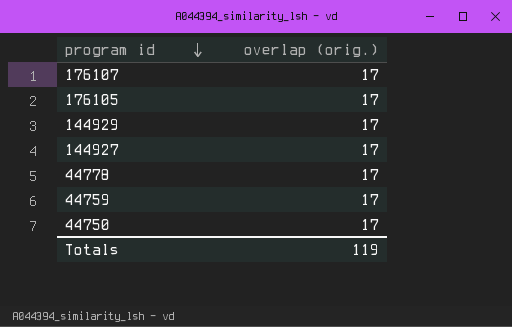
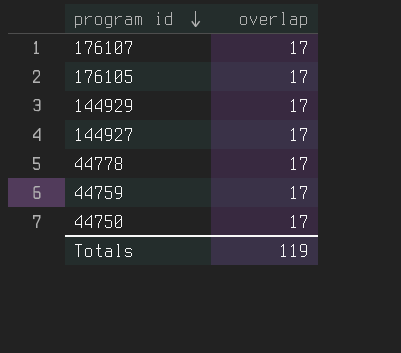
column name: overlap (orig.) -> overlap

